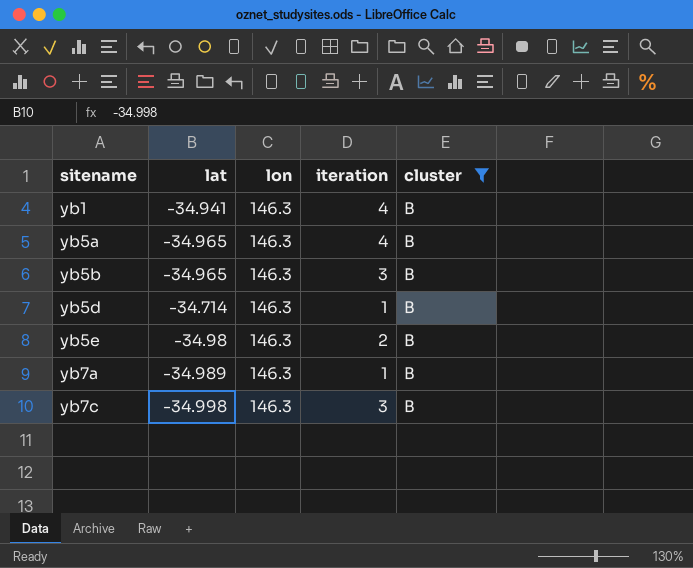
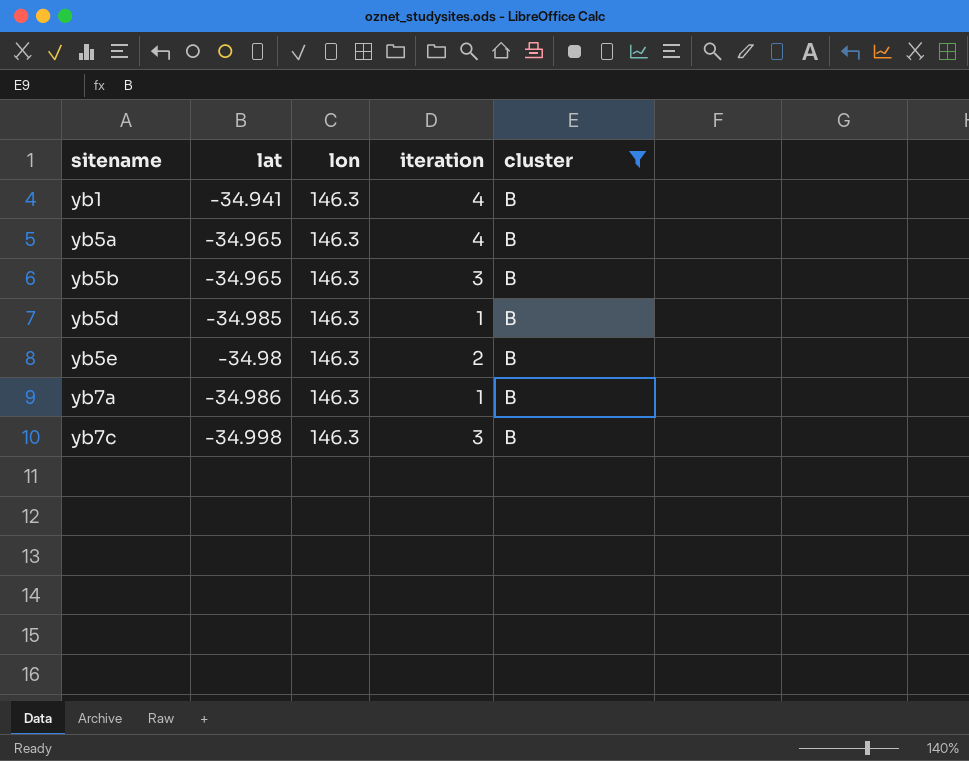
yb5d | lat: -34.714 -> -34.985
yb7a | lat: -34.989 -> -34.986

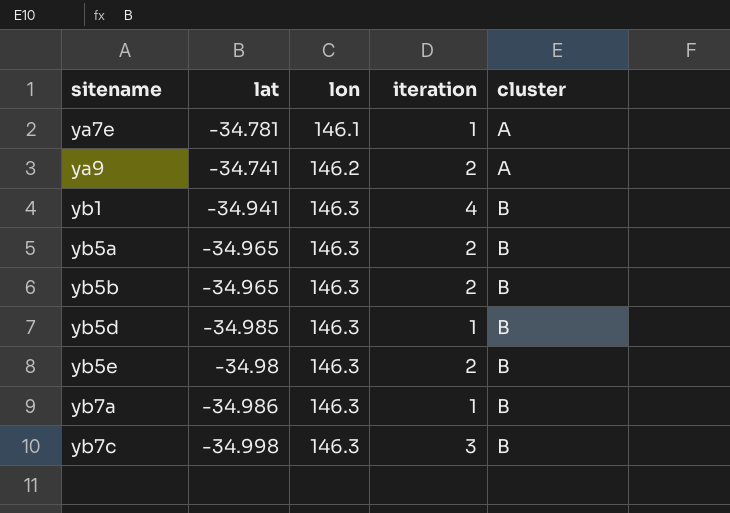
filter: cluster = B -> none
yb5a | iteration: 4 -> 2
yb5b | iteration: 3 -> 2

